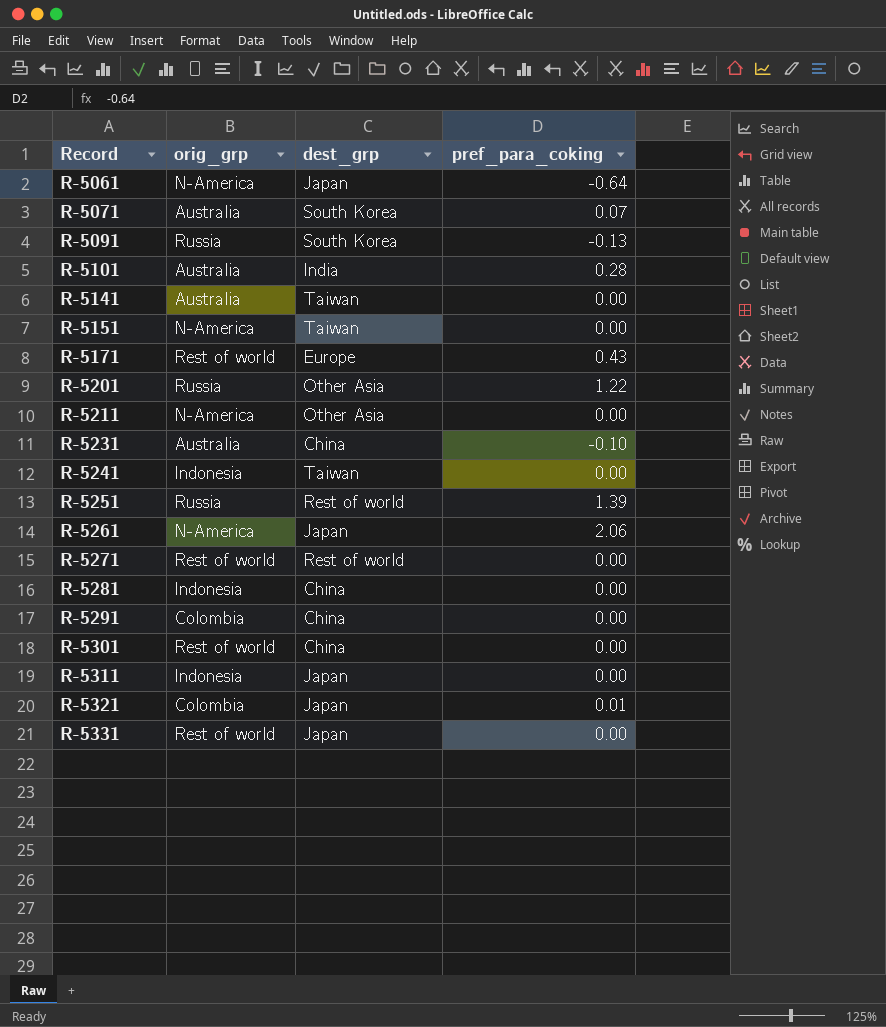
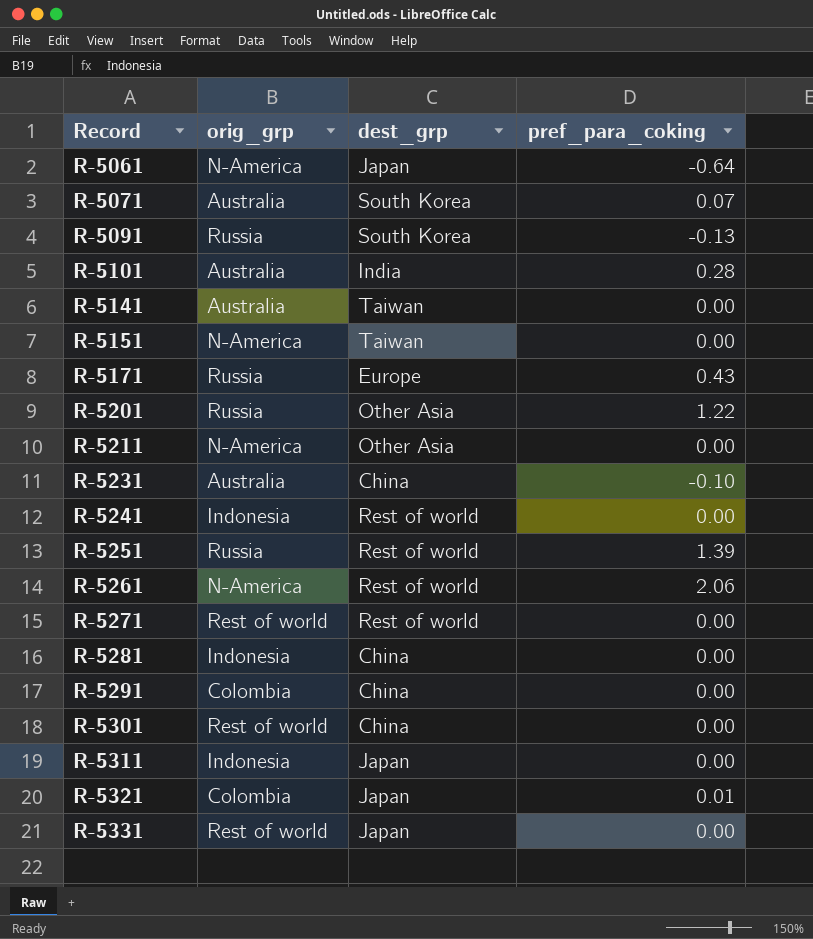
R-5171 | orig_grp: Rest of world -> Russia
R-5241 | dest_grp: Taiwan -> Rest of world
R-5261 | dest_grp: Japan -> Rest of world

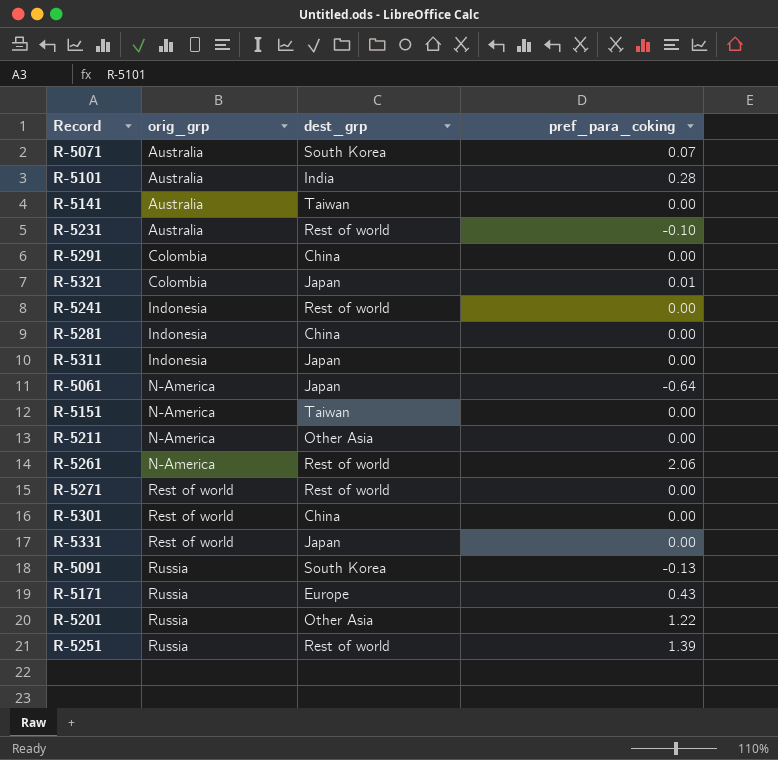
row order: Record ascending -> orig_grp ascending
R-5231 | dest_grp: China -> Rest of world

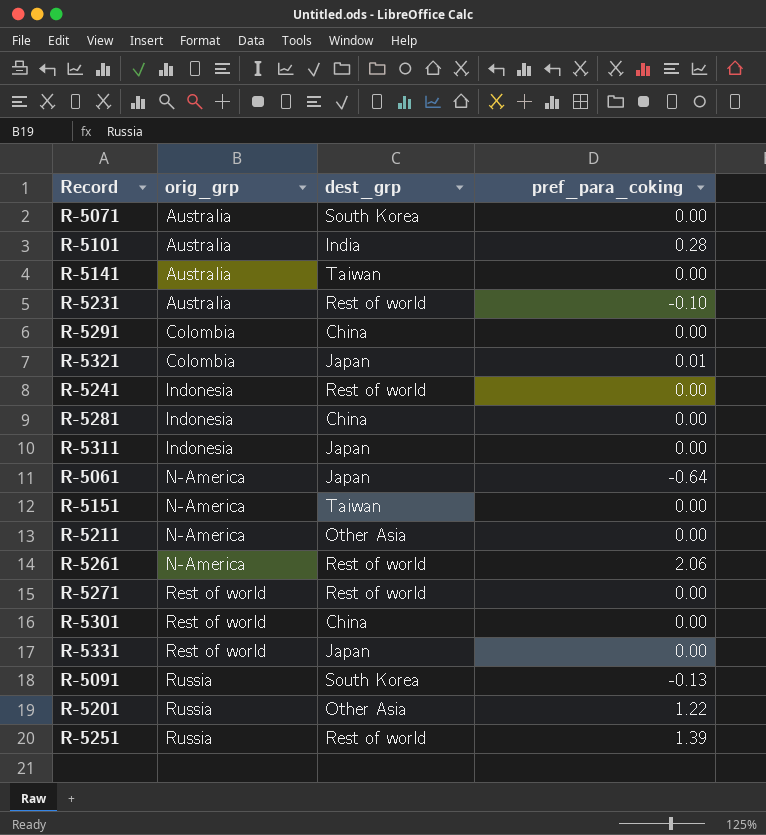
row R-5171: Russia | Europe | 0.43 -> none
R-5071 | pref_para_coking: 0.07 -> 0.00

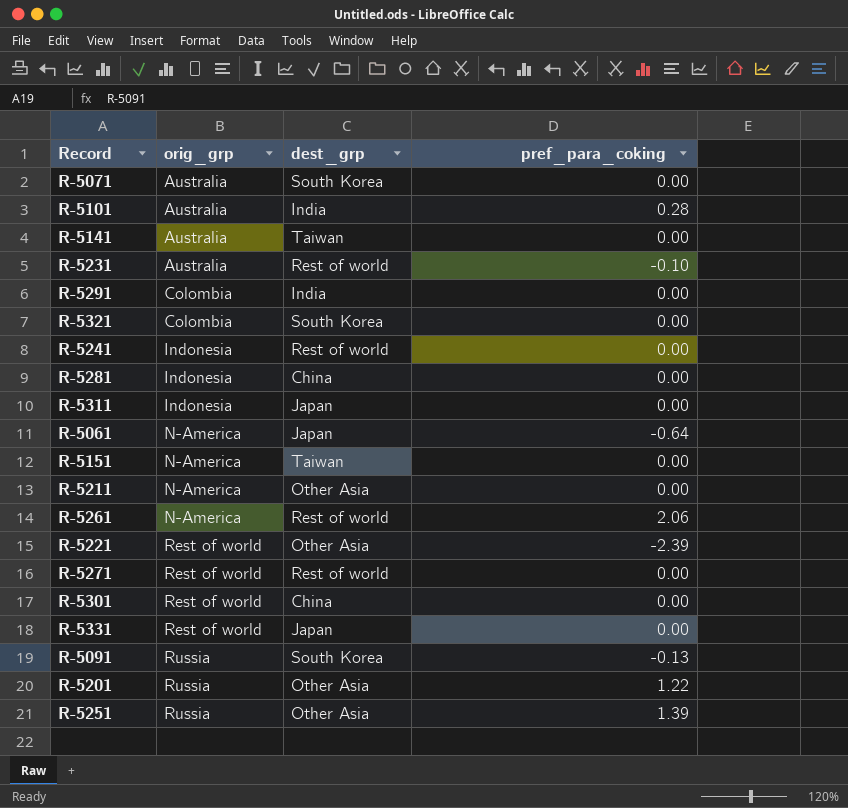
R-5291 | dest_grp: China -> India
R-5321 | dest_grp: Japan -> South Korea
R-5321 | pref_para_coking: 0.01 -> 0.00
row R-5221: none -> Rest of world | Other Asia | -2.39
R-5251 | dest_grp: Rest of world -> Other Asia

